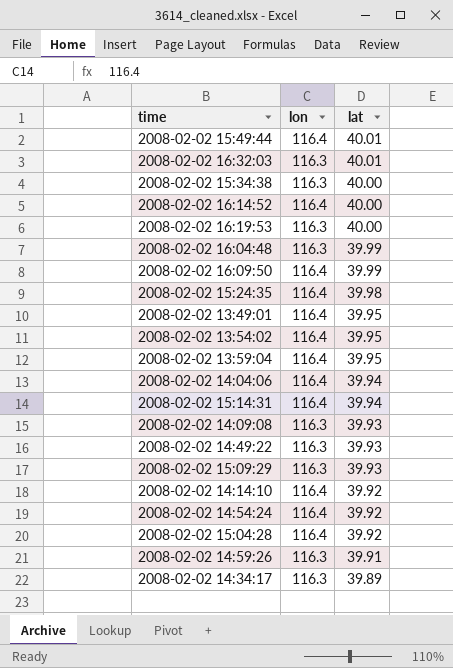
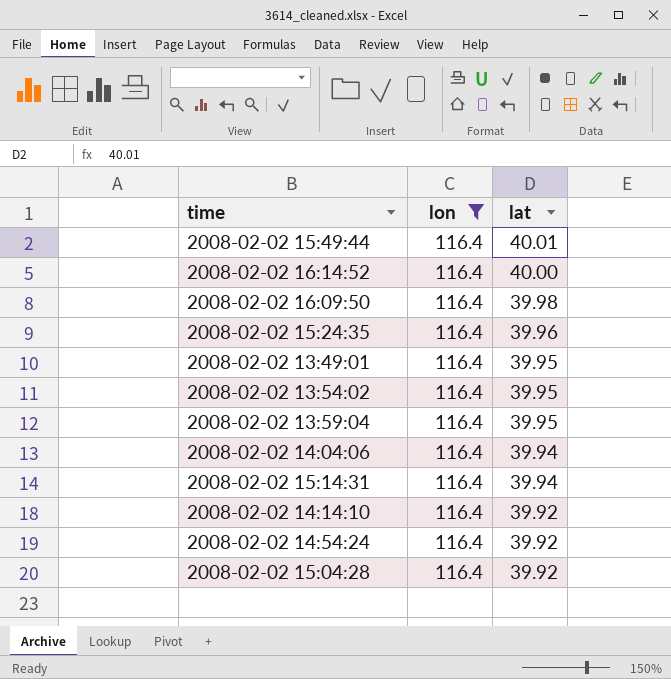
filter: none -> lon = 116.4
2008-02-02 16:09:50 | lat: 39.99 -> 39.98
2008-02-02 15:24:35 | lat: 39.98 -> 39.96

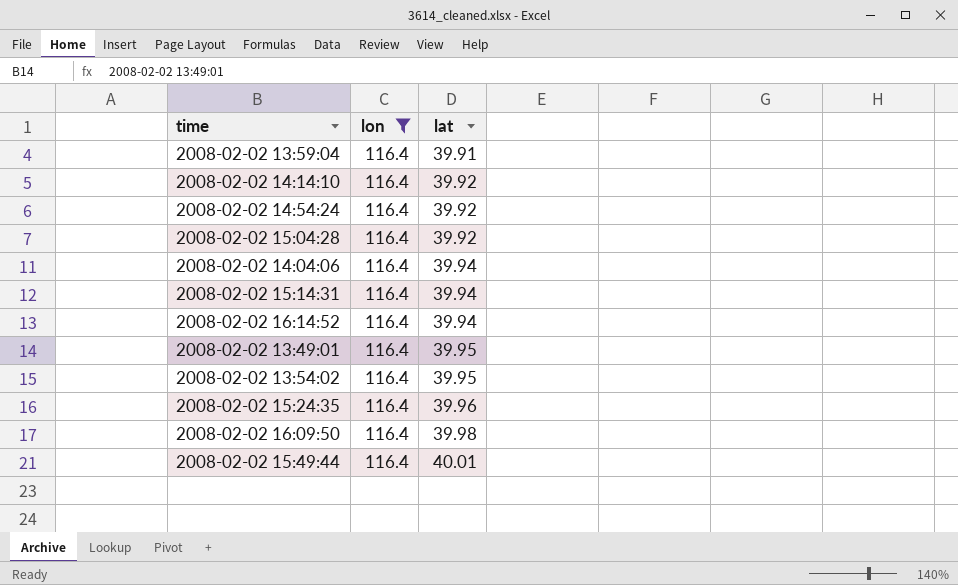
row order: lat descending -> lat ascending
2008-02-02 13:59:04 | lat: 39.95 -> 39.91
2008-02-02 16:14:52 | lat: 40.00 -> 39.94

